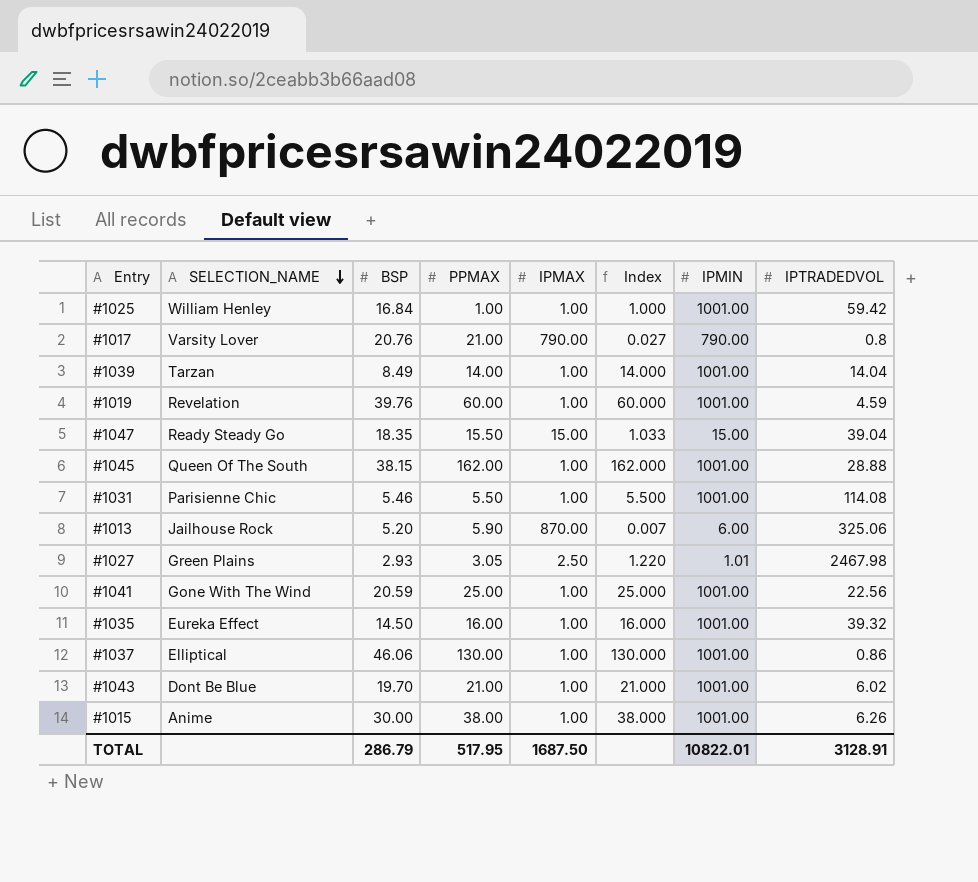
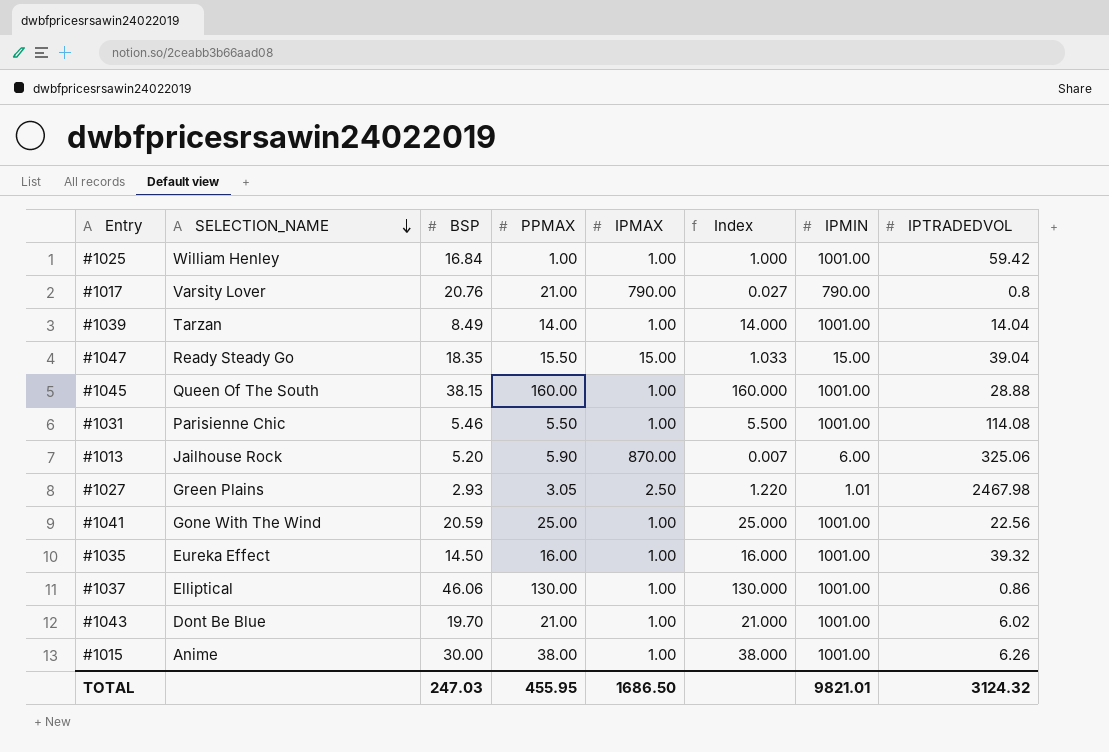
row #1019: Revelation | 39.76 | 60.00 | 1.00 | 60.000 | 1001.00 | 4.59 -> none
#1045 | PPMAX: 162.00 -> 160.00
#1045 | Index: 162.000 -> 160.000
TOTAL | BSP: 286.79 -> 247.03
TOTAL | PPMAX: 517.95 -> 455.95
TOTAL | IPMAX: 1687.50 -> 1686.50
TOTAL | IPMIN: 10822.01 -> 9821.01
TOTAL | IPTRADEDVOL: 3128.91 -> 3124.32

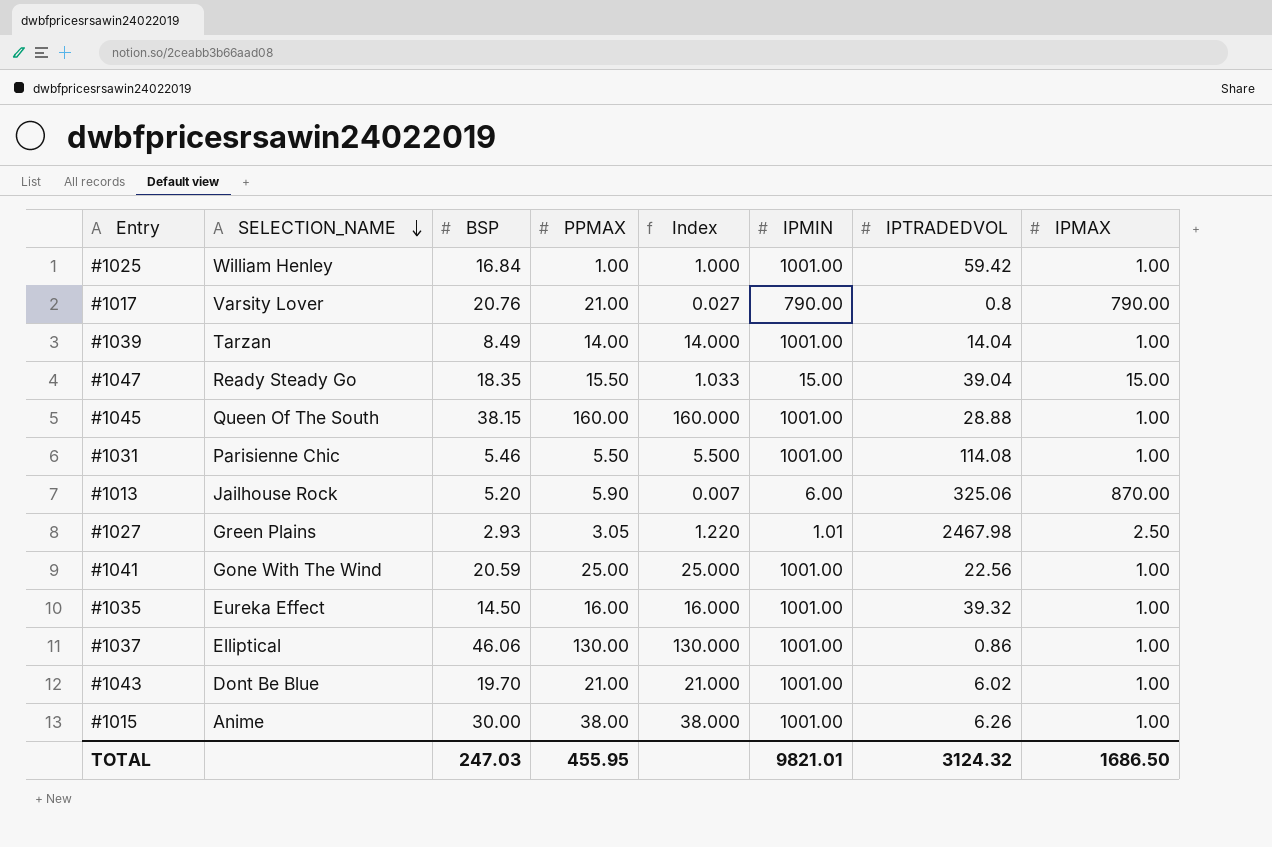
column IPMAX | position: 5 -> 8

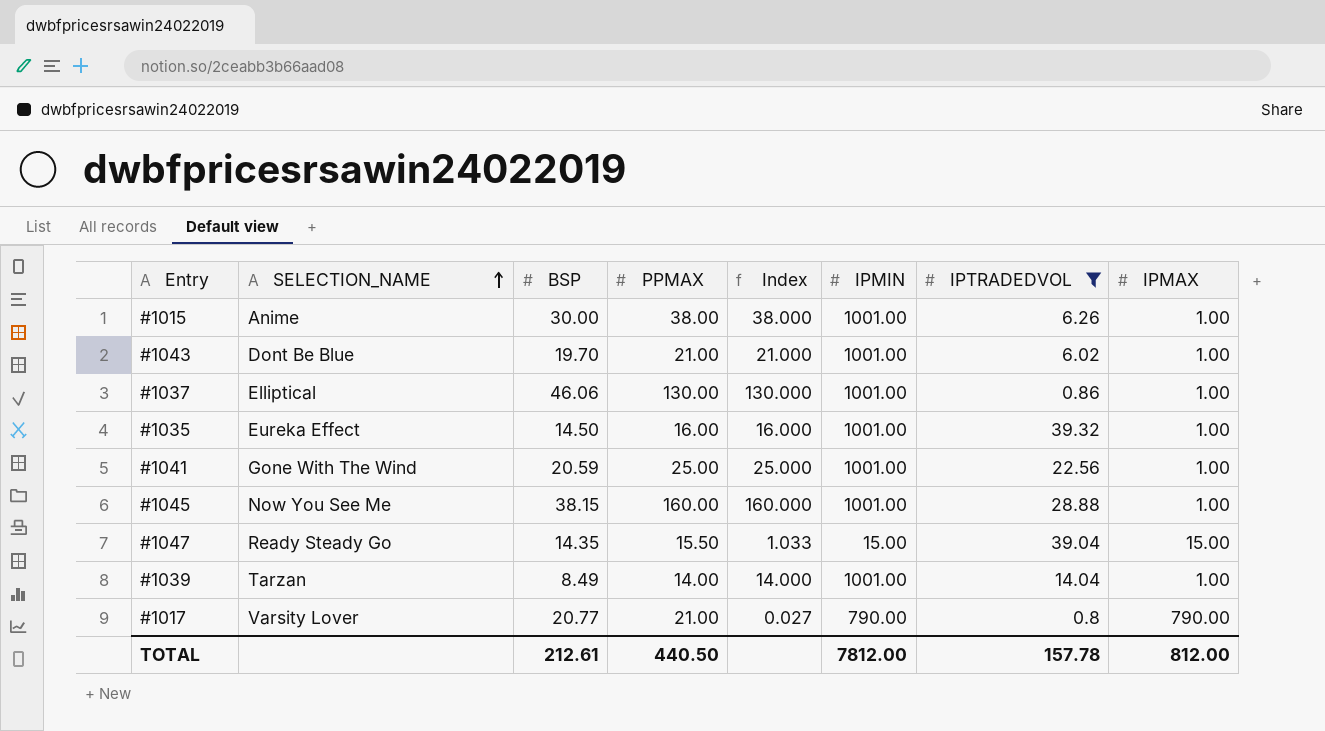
filter: none -> IPTRADEDVOL <= 39.32
row order: SELECTION_NAME descending -> SELECTION_NAME ascending
#1045 | SELECTION_NAME: Queen Of The South -> Now You See Me
#1047 | BSP: 18.35 -> 14.35
#1017 | BSP: 20.76 -> 20.77
TOTAL | BSP: 247.03 -> 212.61
TOTAL | PPMAX: 455.95 -> 440.50
TOTAL | IPMIN: 9821.01 -> 7812.00
TOTAL | IPTRADEDVOL: 3124.32 -> 157.78
TOTAL | IPMAX: 1686.50 -> 812.00

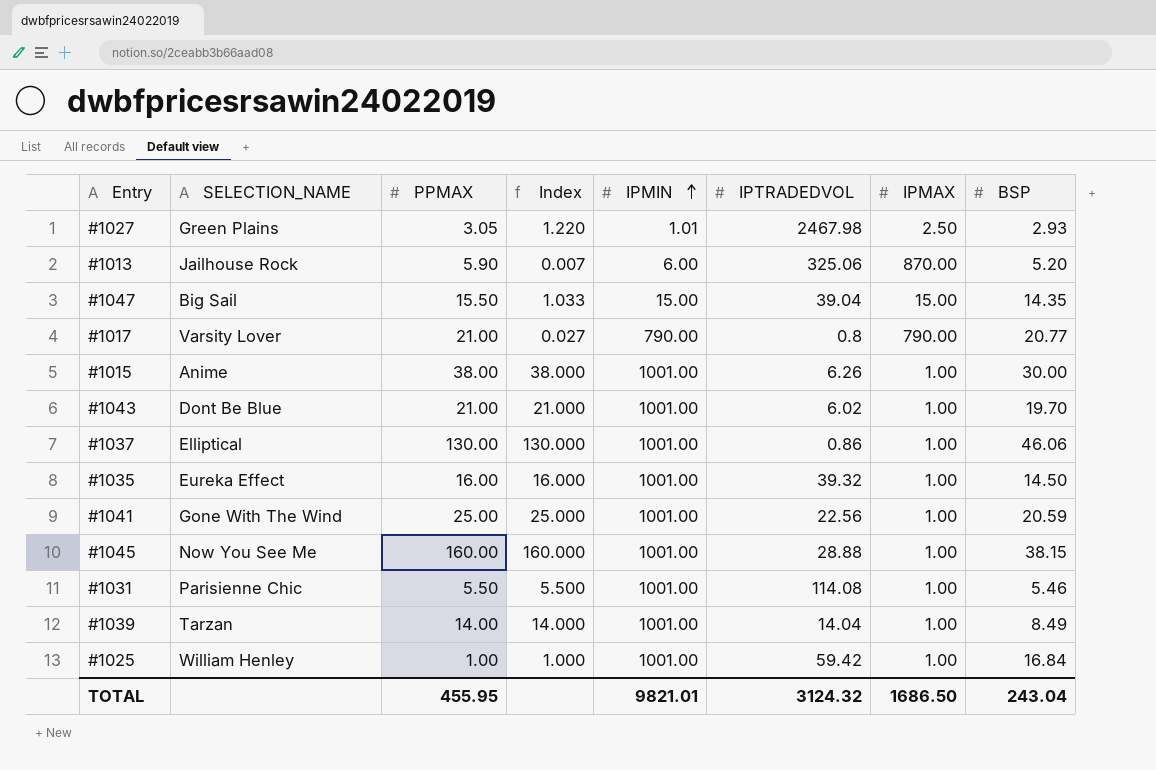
filter: IPTRADEDVOL <= 39.32 -> none
row order: SELECTION_NAME ascending -> IPMIN ascending
column BSP | position: 3 -> 8
#1047 | SELECTION_NAME: Ready Steady Go -> Big Sail
TOTAL | PPMAX: 440.50 -> 455.95
TOTAL | IPMIN: 7812.00 -> 9821.01
TOTAL | IPTRADEDVOL: 157.78 -> 3124.32
TOTAL | IPMAX: 812.00 -> 1686.50
TOTAL | BSP: 212.61 -> 243.04

